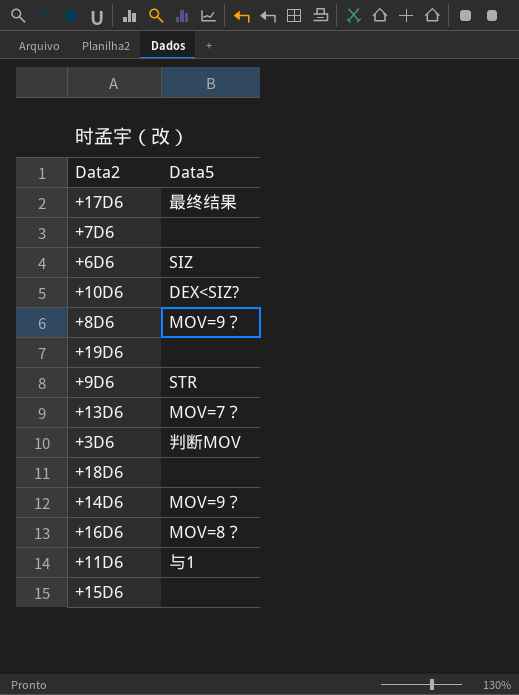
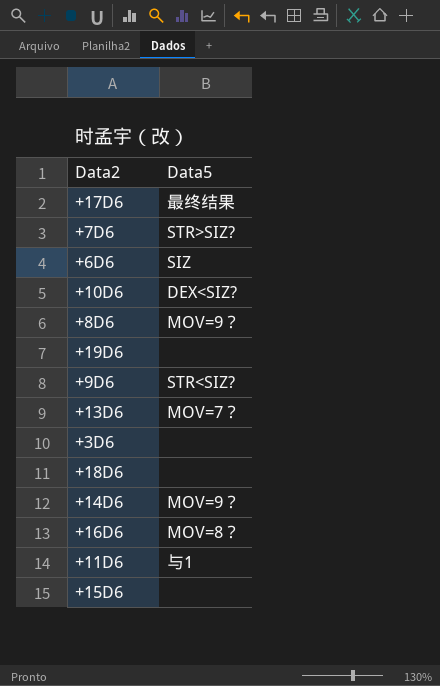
+7D6 | Data5: none -> STR>SIZ?
+9D6 | Data5: STR -> STR<SIZ?
+3D6 | Data5: 判断MOV -> none

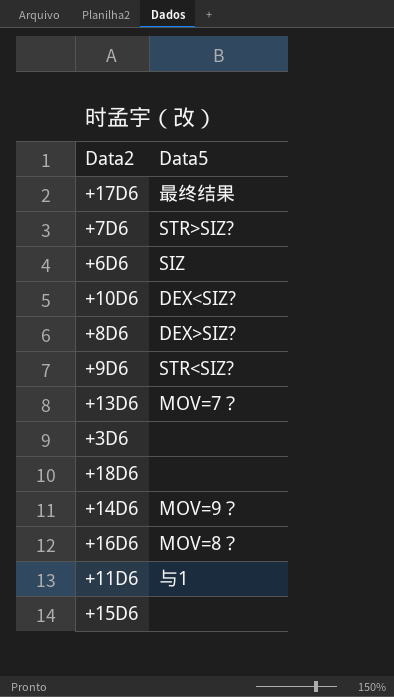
row +19D6: none -> none
+8D6 | Data5: MOV=9？ -> DEX>SIZ?

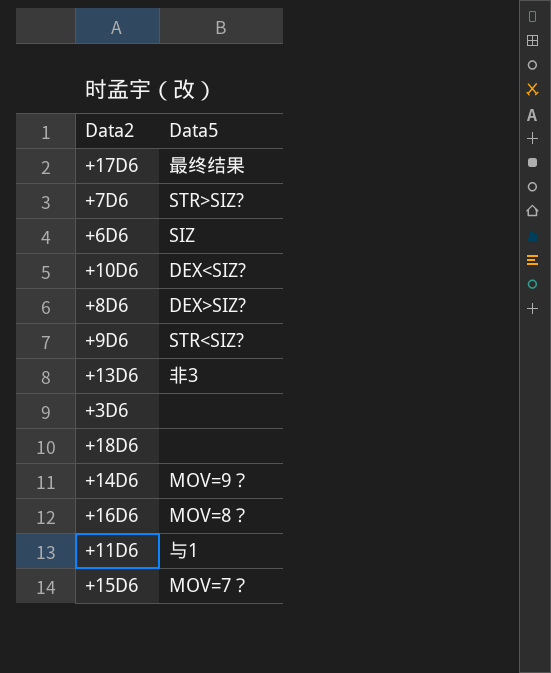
+13D6 | Data5: MOV=7？ -> 非3
+15D6 | Data5: none -> MOV=7？

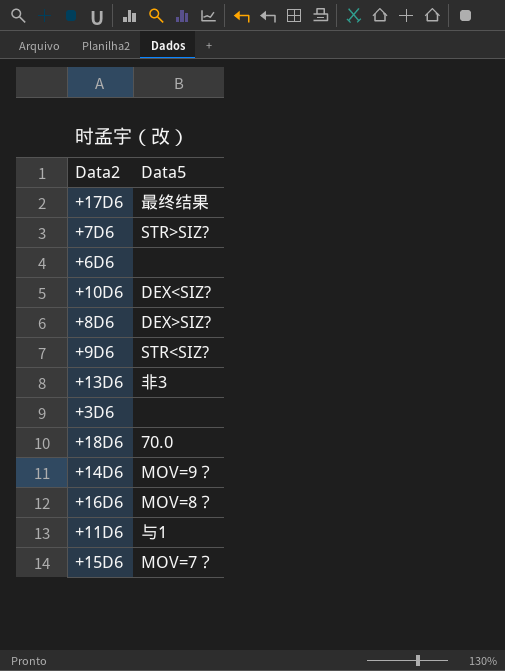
+6D6 | Data5: SIZ -> none
+18D6 | Data5: none -> 70.0

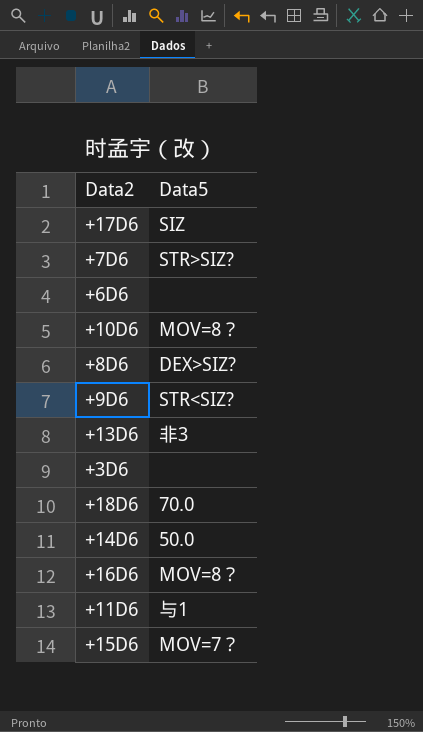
+17D6 | Data5: 最终结果 -> SIZ
+10D6 | Data5: DEX<SIZ? -> MOV=8？
+14D6 | Data5: MOV=9？ -> 50.0

